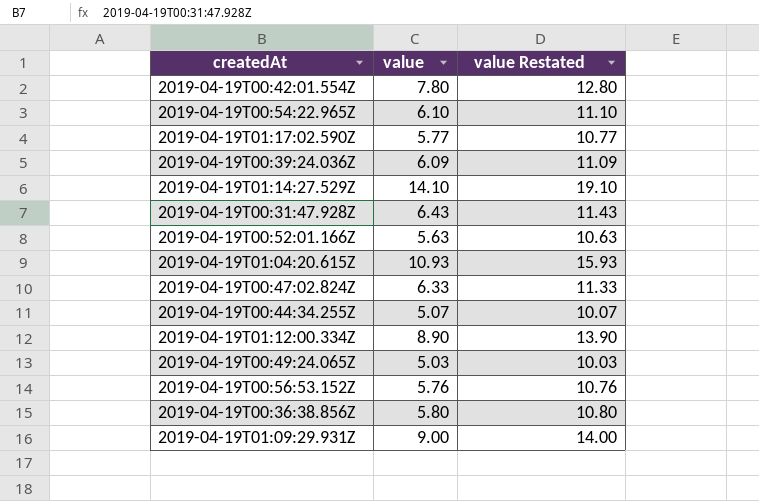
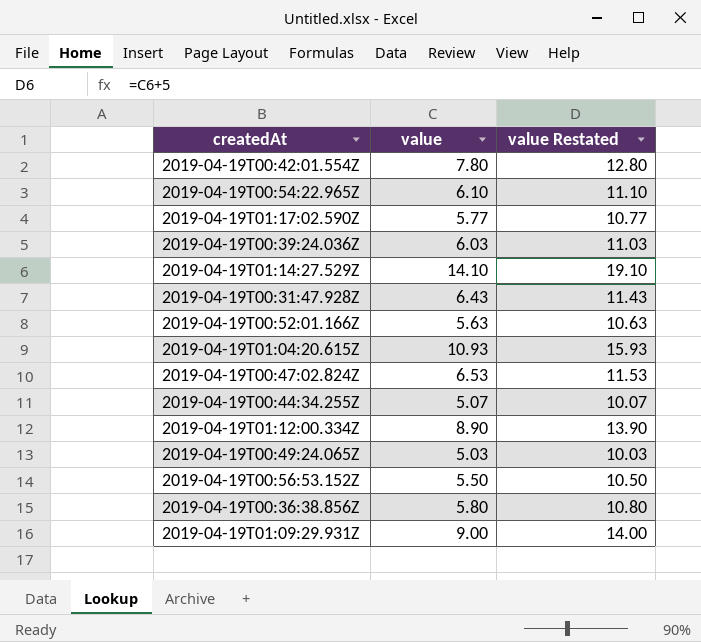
2019-04-19T00:39:24.036Z | value: 6.09 -> 6.03
2019-04-19T00:39:24.036Z | value Restated: 11.09 -> 11.03
2019-04-19T00:47:02.824Z | value: 6.33 -> 6.53
2019-04-19T00:47:02.824Z | value Restated: 11.33 -> 11.53
2019-04-19T00:56:53.152Z | value: 5.76 -> 5.50
2019-04-19T00:56:53.152Z | value Restated: 10.76 -> 10.50

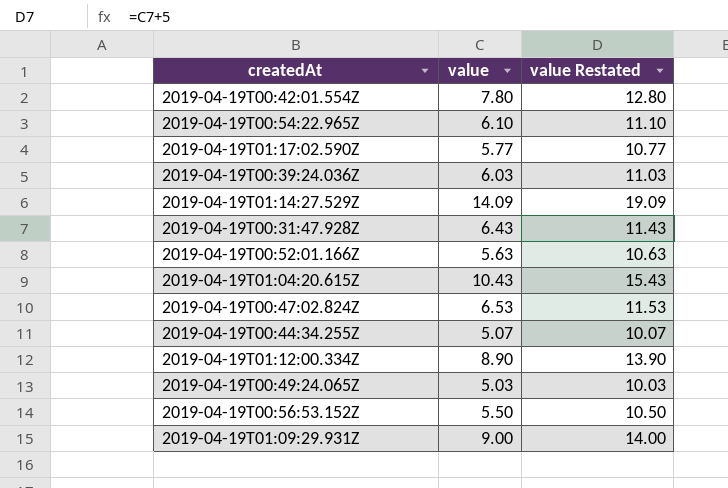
row 2019-04-19T00:36:38.856Z: 5.80 | 10.80 -> none
2019-04-19T01:14:27.529Z | value: 14.10 -> 14.09
2019-04-19T01:14:27.529Z | value Restated: 19.10 -> 19.09
2019-04-19T01:04:20.615Z | value: 10.93 -> 10.43
2019-04-19T01:04:20.615Z | value Restated: 15.93 -> 15.43

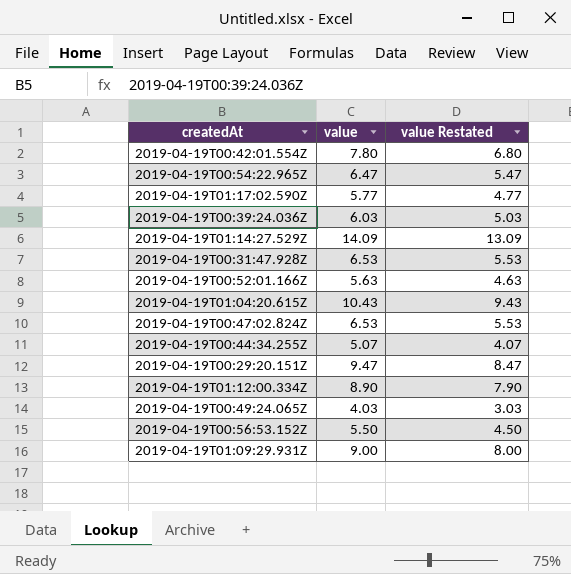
column value Restated | formula: [value] + 5 -> [value] - 1
2019-04-19T00:54:22.965Z | value: 6.10 -> 6.47
2019-04-19T00:31:47.928Z | value: 6.43 -> 6.53
row 2019-04-19T00:29:20.151Z: none -> 9.47 | 8.47
2019-04-19T00:49:24.065Z | value: 5.03 -> 4.03

